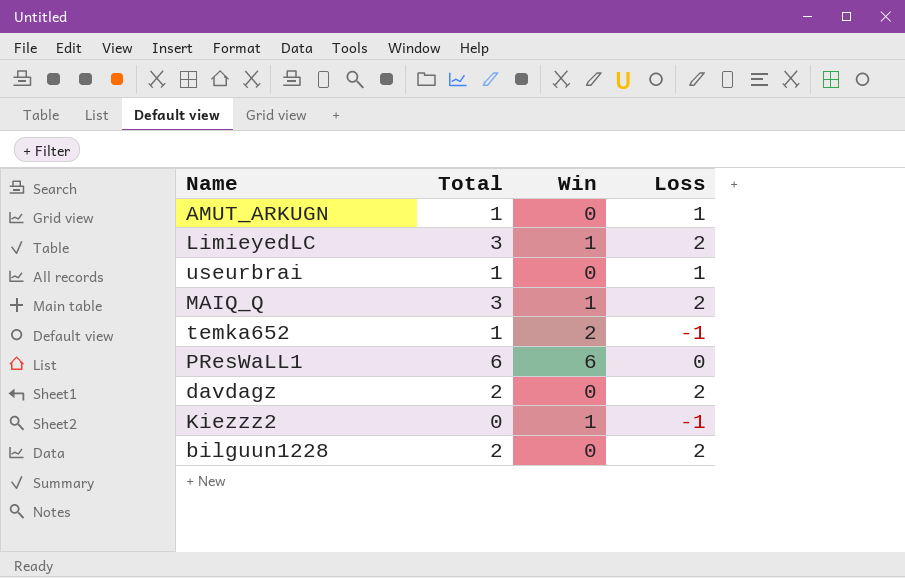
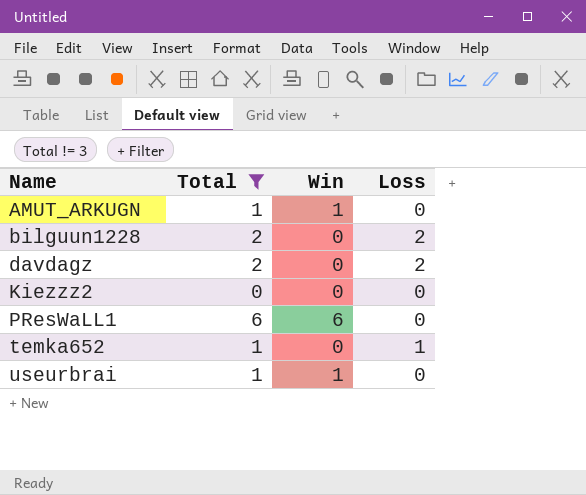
filter: none -> Total != 3
row order: none -> Name ascending
AMUT_ARKUGN | Win: 0 -> 1
AMUT_ARKUGN | Loss: 1 -> 0
Kiezzz2 | Win: 1 -> 0
Kiezzz2 | Loss: -1 -> 0
temka652 | Win: 2 -> 0
temka652 | Loss: -1 -> 1
useurbrai | Win: 0 -> 1
useurbrai | Loss: 1 -> 0

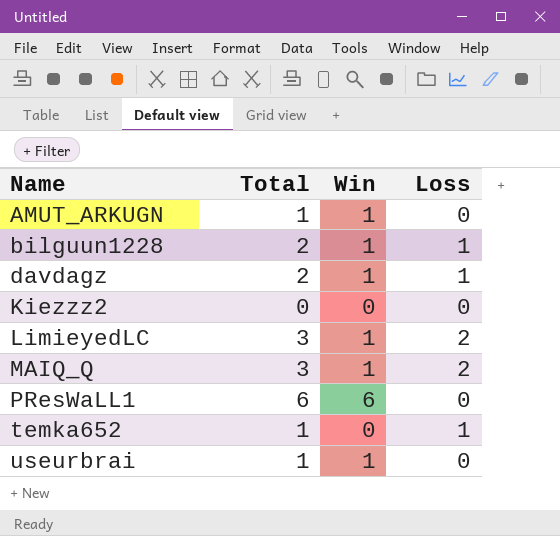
filter: Total != 3 -> none
bilguun1228 | Win: 0 -> 1
bilguun1228 | Loss: 2 -> 1
davdagz | Win: 0 -> 1
davdagz | Loss: 2 -> 1

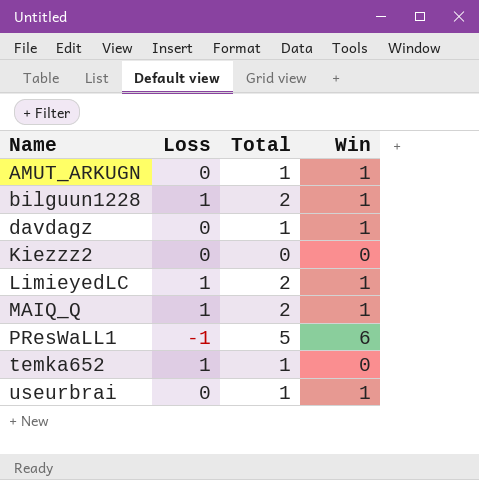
column Loss | position: 4 -> 2
davdagz | Loss: 1 -> 0
davdagz | Total: 2 -> 1
LimieyedLC | Loss: 2 -> 1
LimieyedLC | Total: 3 -> 2
MAIQ_Q | Loss: 2 -> 1
MAIQ_Q | Total: 3 -> 2
PResWaLL1 | Loss: 0 -> -1
PResWaLL1 | Total: 6 -> 5

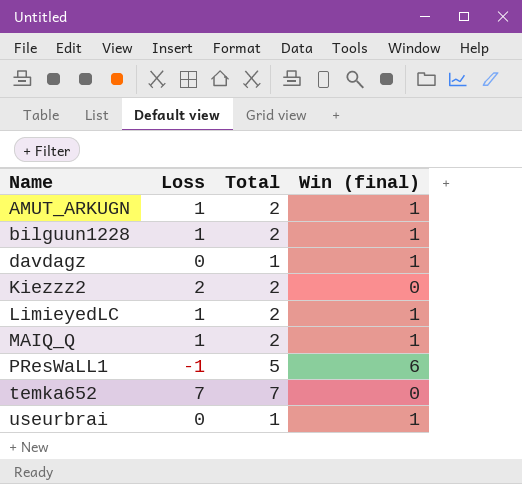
column name: Win -> Win (final)
AMUT_ARKUGN | Loss: 0 -> 1
AMUT_ARKUGN | Total: 1 -> 2
Kiezzz2 | Loss: 0 -> 2
Kiezzz2 | Total: 0 -> 2
temka652 | Loss: 1 -> 7
temka652 | Total: 1 -> 7

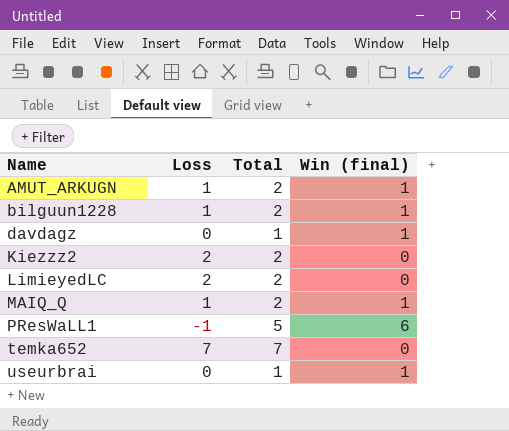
LimieyedLC | Loss: 1 -> 2
LimieyedLC | Win (final): 1 -> 0

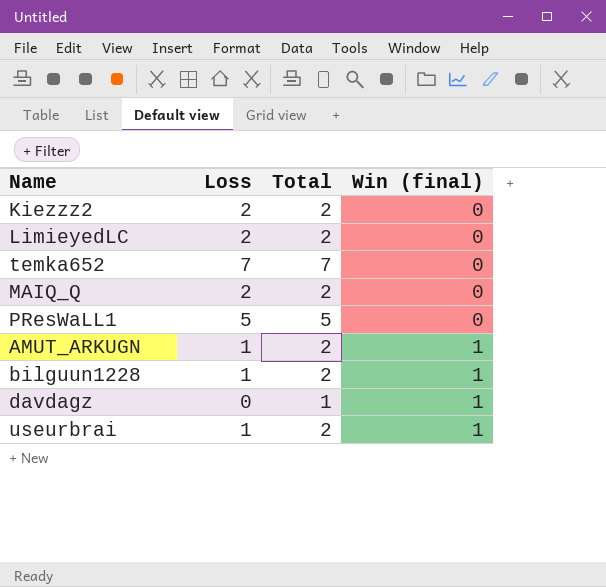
row order: Name ascending -> Win (final) ascending
MAIQ_Q | Loss: 1 -> 2
MAIQ_Q | Win (final): 1 -> 0
PResWaLL1 | Loss: -1 -> 5
PResWaLL1 | Win (final): 6 -> 0
useurbrai | Loss: 0 -> 1
useurbrai | Total: 1 -> 2

